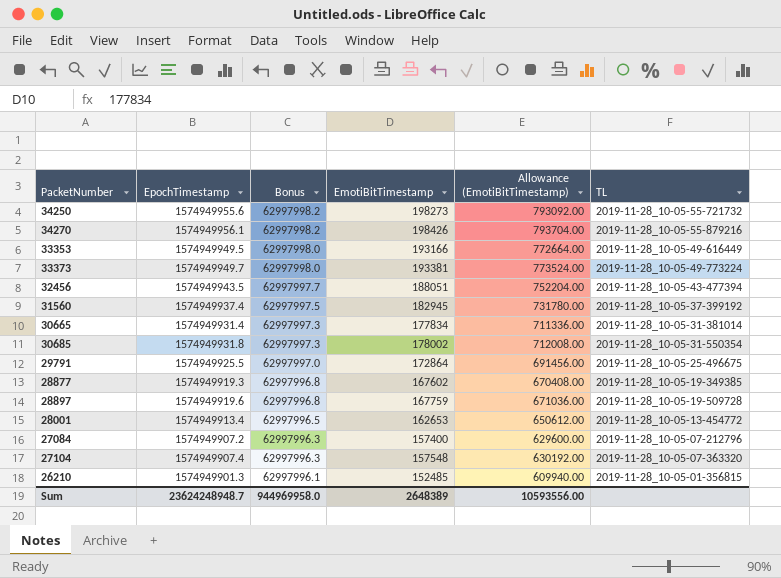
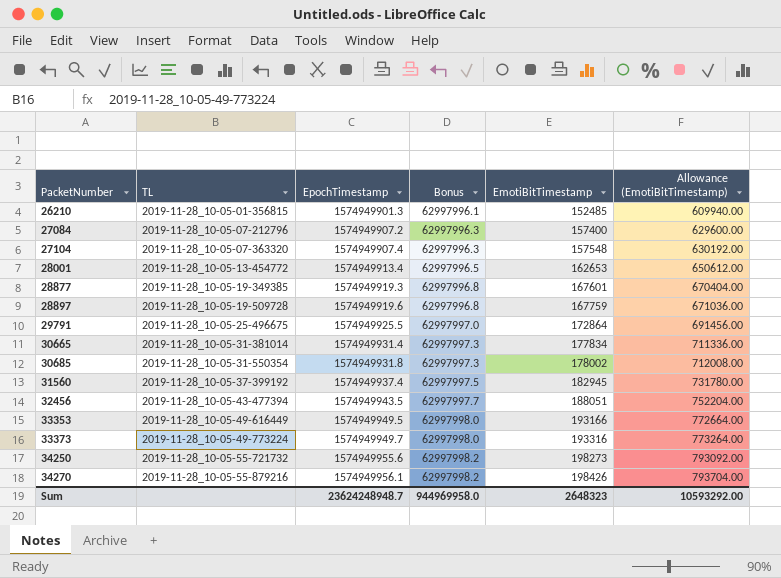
row order: Bonus descending -> PacketNumber ascending
column TL | position: 6 -> 2
28877 | EmotiBitTimestamp: 167602 -> 167601
28877 | Allowance (EmotiBitTimestamp): 670408.00 -> 670404.00
33373 | EmotiBitTimestamp: 193381 -> 193316
33373 | Allowance (EmotiBitTimestamp): 773524.00 -> 773264.00
Sum | EmotiBitTimestamp: 2648389 -> 2648323
Sum | Allowance (EmotiBitTimestamp): 10593556.00 -> 10593292.00

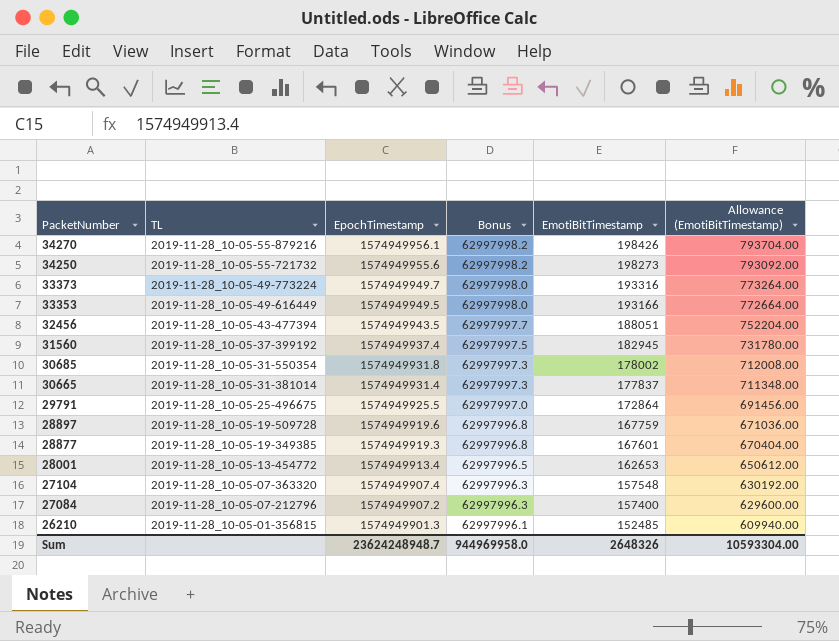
row order: PacketNumber ascending -> PacketNumber descending
30665 | EmotiBitTimestamp: 177834 -> 177837
30665 | Allowance (EmotiBitTimestamp): 711336.00 -> 711348.00
Sum | EmotiBitTimestamp: 2648323 -> 2648326
Sum | Allowance (EmotiBitTimestamp): 10593292.00 -> 10593304.00

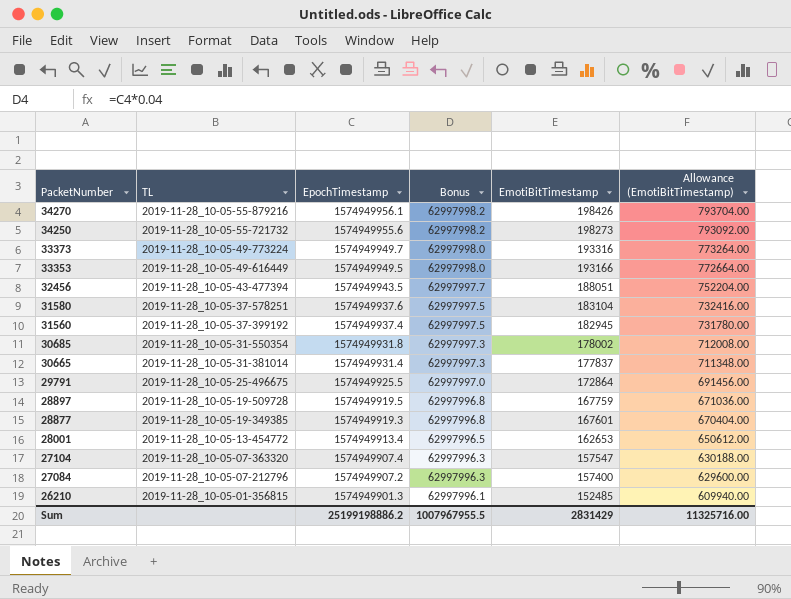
row 31580: none -> 2019-11-28_10-05-37-578251 | 1574949937.6 | 62997997.5 | 183104 | 732416.00
28897 | EpochTimestamp: 1574949919.6 -> 1574949919.5
27104 | EmotiBitTimestamp: 157548 -> 157547
27104 | Allowance (EmotiBitTimestamp): 630192.00 -> 630188.00
Sum | EpochTimestamp: 23624248948.7 -> 25199198886.2
Sum | Bonus: 944969958.0 -> 1007967955.5
Sum | EmotiBitTimestamp: 2648326 -> 2831429
Sum | Allowance (EmotiBitTimestamp): 10593304.00 -> 11325716.00

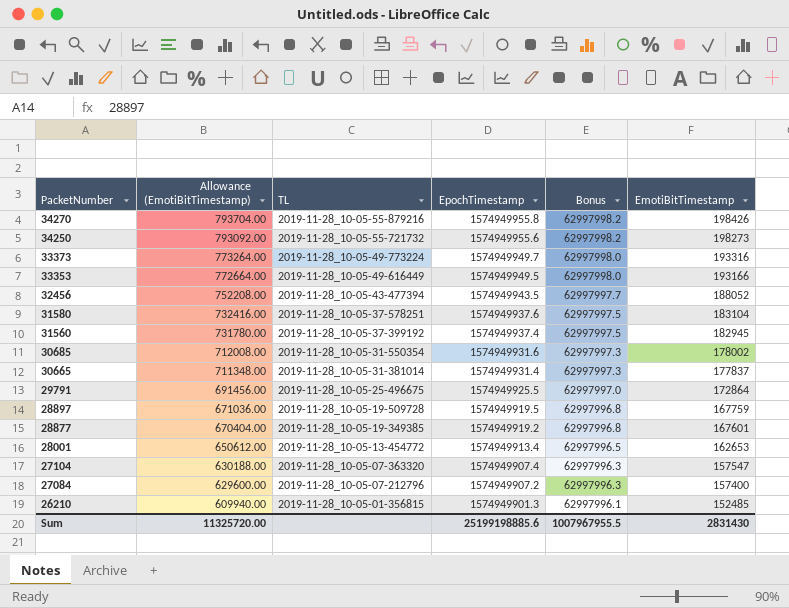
column Allowance (EmotiBitTimestamp) | position: 6 -> 2
34270 | EpochTimestamp: 1574949956.1 -> 1574949955.8
32456 | Allowance (EmotiBitTimestamp): 752204.00 -> 752208.00
32456 | EmotiBitTimestamp: 188051 -> 188052
30685 | EpochTimestamp: 1574949931.8 -> 1574949931.6
28877 | EpochTimestamp: 1574949919.3 -> 1574949919.2
Sum | Allowance (EmotiBitTimestamp): 11325716.00 -> 11325720.00
Sum | EpochTimestamp: 25199198886.2 -> 25199198885.6
Sum | EmotiBitTimestamp: 2831429 -> 2831430

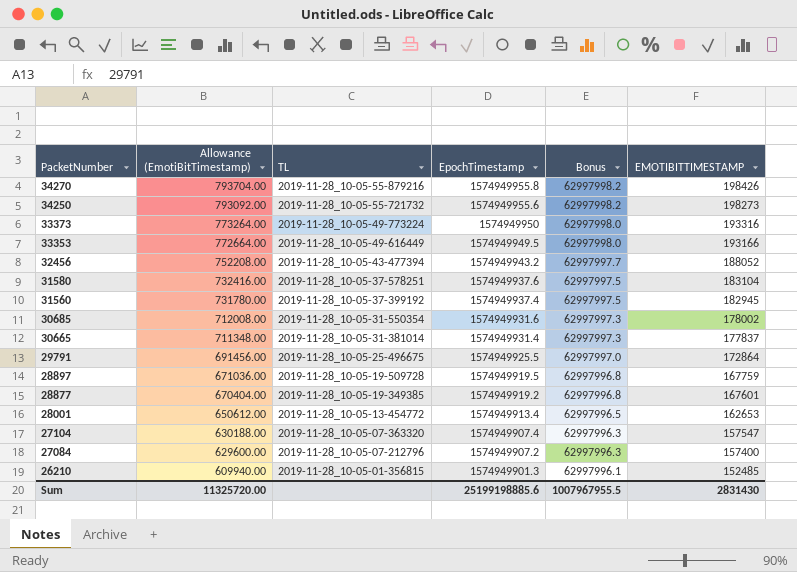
column name: EmotiBitTimestamp -> EMOTIBITTIMESTAMP
33373 | EpochTimestamp: 1574949949.7 -> 1574949950
32456 | EpochTimestamp: 1574949943.5 -> 1574949943.2

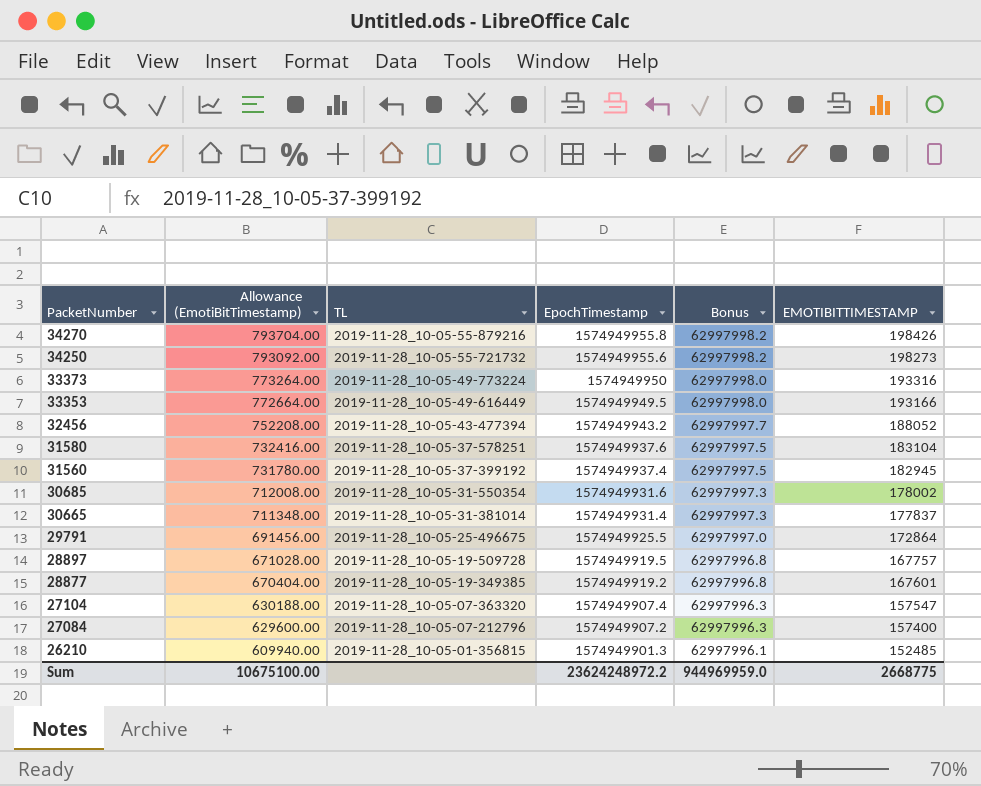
row 28001: 650612.00 | 2019-11-28_10-05-13-454772 | 1574949913.4 | 62997996.5 | 162653 -> none
28897 | Allowance (EmotiBitTimestamp): 671036.00 -> 671028.00
28897 | EMOTIBITTIMESTAMP: 167759 -> 167757
Sum | Allowance (EmotiBitTimestamp): 11325720.00 -> 10675100.00
Sum | EpochTimestamp: 25199198885.6 -> 23624248972.2
Sum | Bonus: 1007967955.5 -> 944969959.0
Sum | EMOTIBITTIMESTAMP: 2831430 -> 2668775

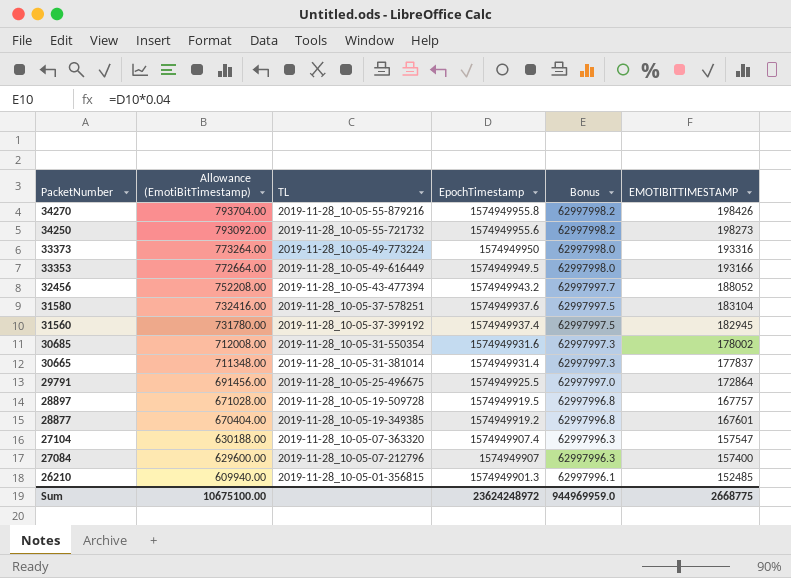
27084 | EpochTimestamp: 1574949907.2 -> 1574949907
Sum | EpochTimestamp: 23624248972.2 -> 23624248972

